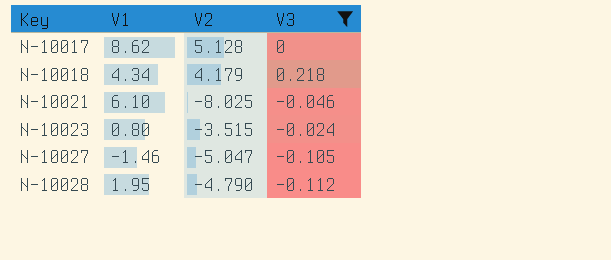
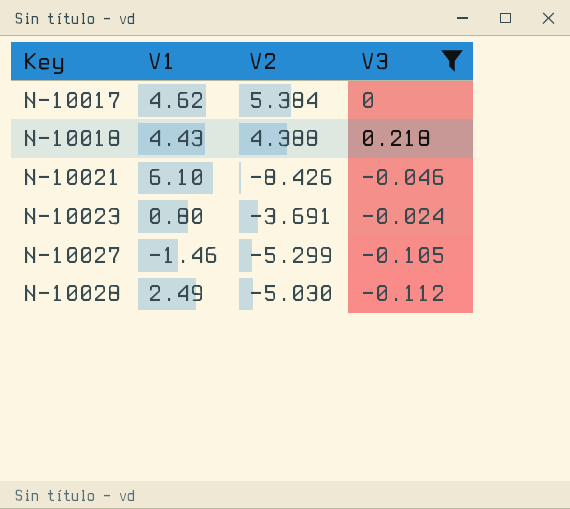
N-10017 | V1: 8.62 -> 4.62
N-10017 | V2: 5.128 -> 5.384
N-10018 | V1: 4.34 -> 4.43
N-10018 | V2: 4.179 -> 4.388
N-10021 | V2: -8.025 -> -8.426
N-10023 | V2: -3.515 -> -3.691
N-10027 | V2: -5.047 -> -5.299
N-10028 | V1: 1.95 -> 2.49
N-10028 | V2: -4.790 -> -5.030

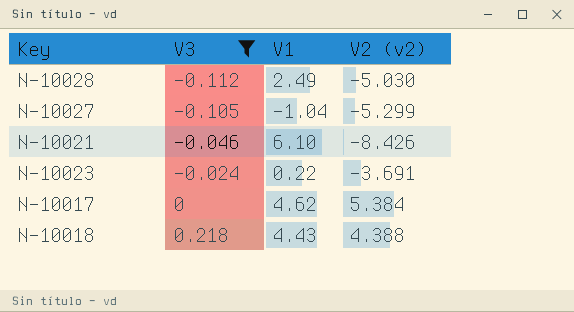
row order: Key ascending -> V3 ascending
column V3 | position: 4 -> 2
column name: V2 -> V2 (v2)
N-10027 | V1: -1.46 -> -1.04
N-10023 | V1: 0.80 -> 0.22

